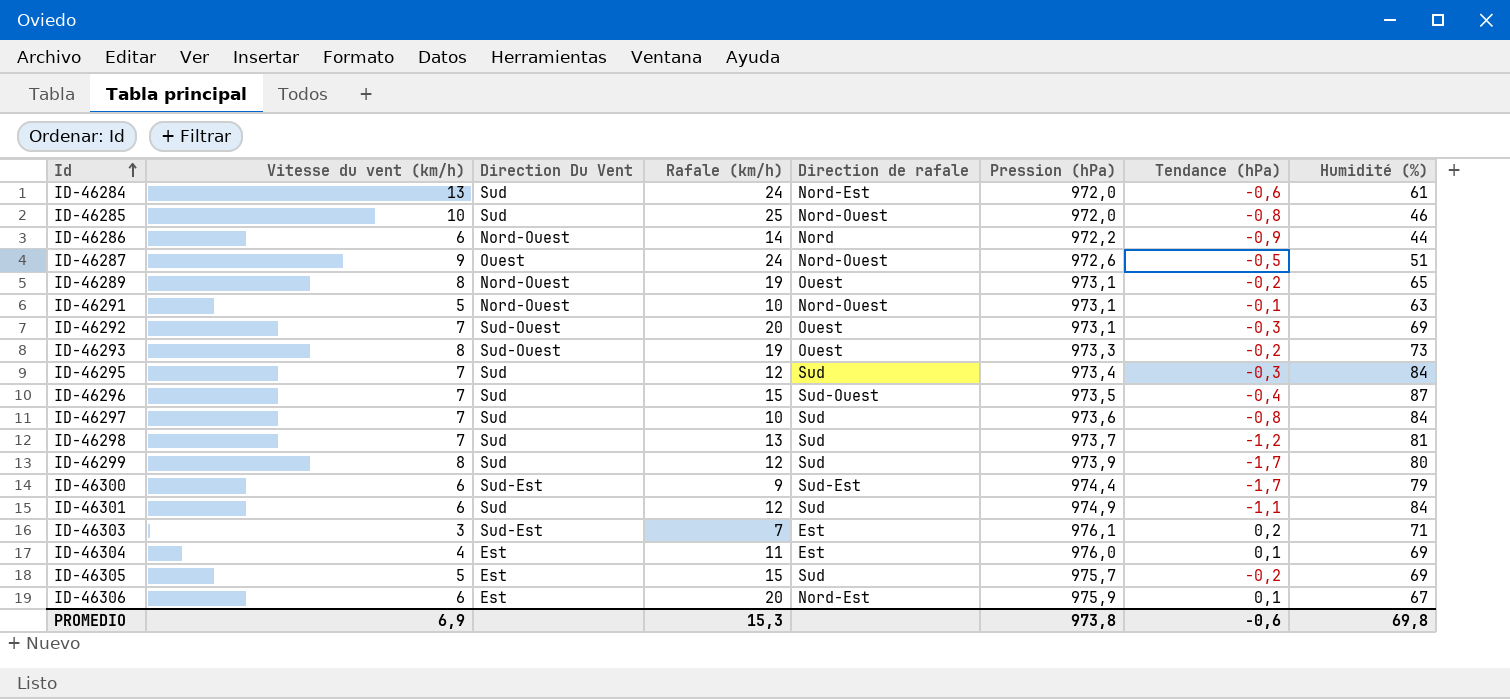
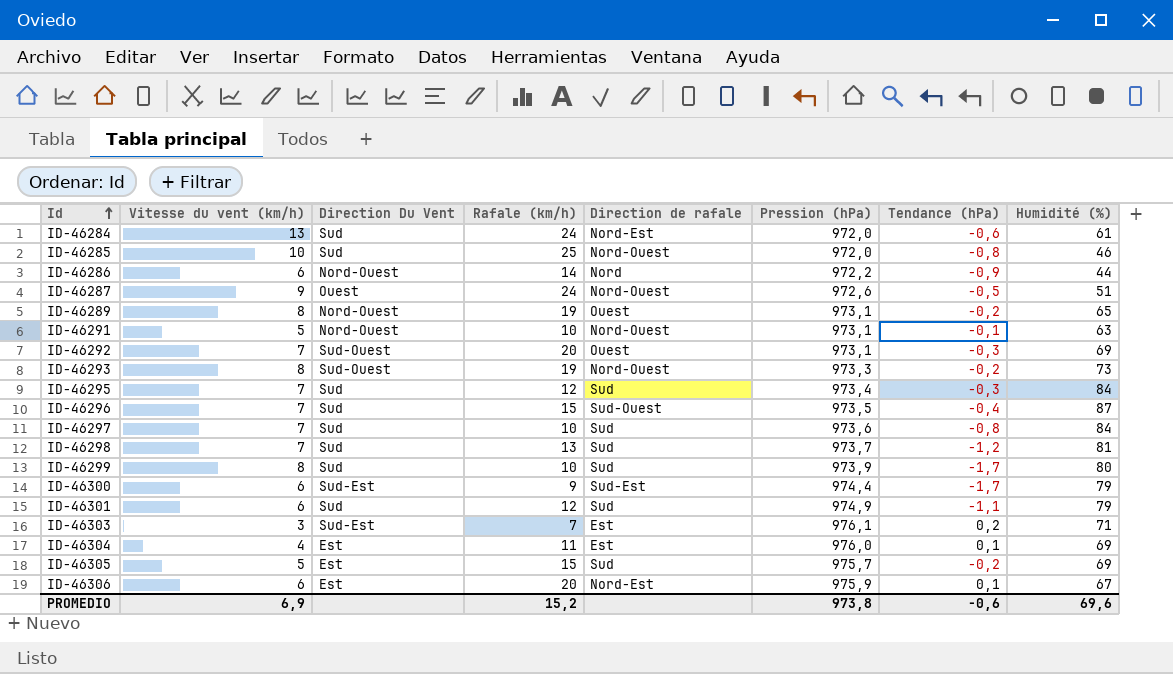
ID-46293 | Direction de rafale: Ouest -> Nord-Ouest
ID-46299 | Rafale (km/h): 12 -> 10
ID-46301 | Humidité (%): 84 -> 79
PROMEDIO | Rafale (km/h): 15,3 -> 15,2
PROMEDIO | Humidité (%): 69,8 -> 69,6

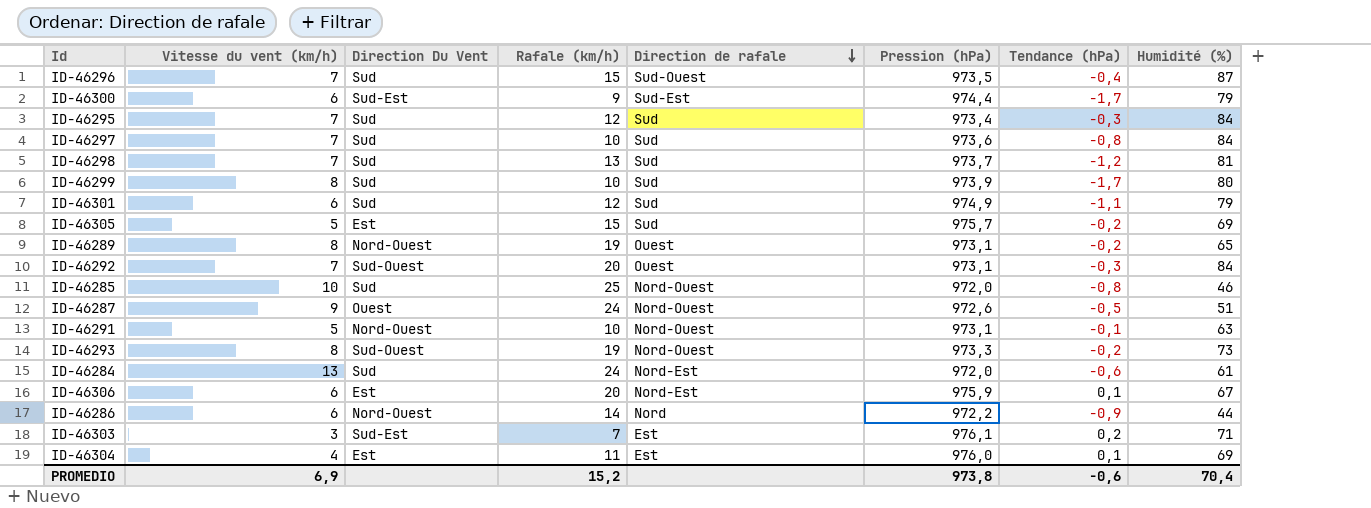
row order: Id ascending -> Direction de rafale descending
ID-46292 | Humidité (%): 69 -> 84
PROMEDIO | Humidité (%): 69,6 -> 70,4

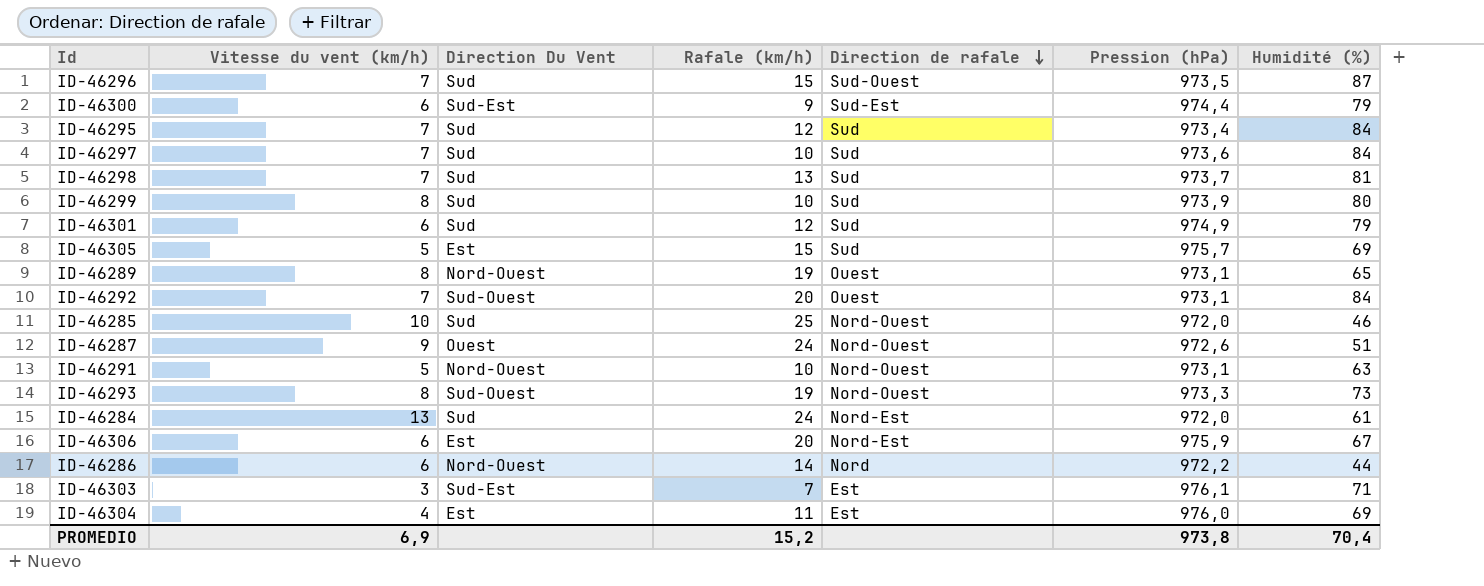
column Tendance (hPa) | position: 7 -> none

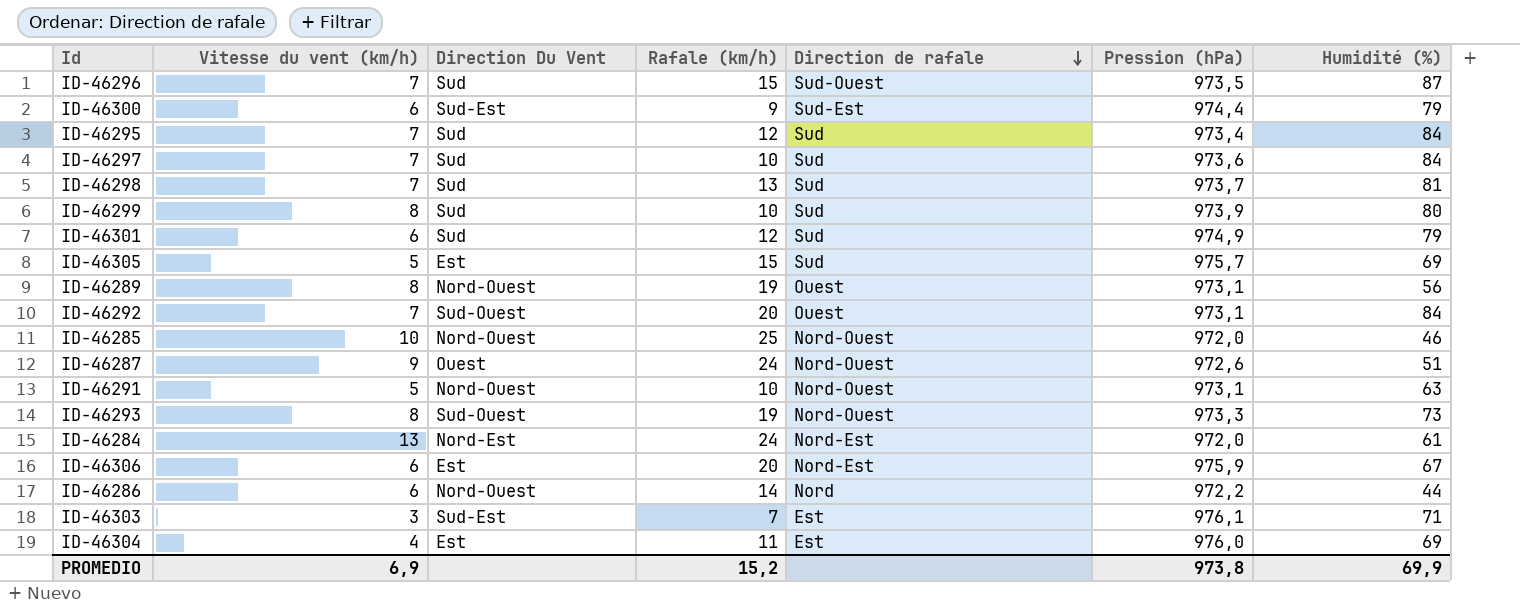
ID-46289 | Humidité (%): 65 -> 56
ID-46285 | Direction Du Vent: Sud -> Nord-Ouest
ID-46284 | Direction Du Vent: Sud -> Nord-Est
PROMEDIO | Humidité (%): 70,4 -> 69,9

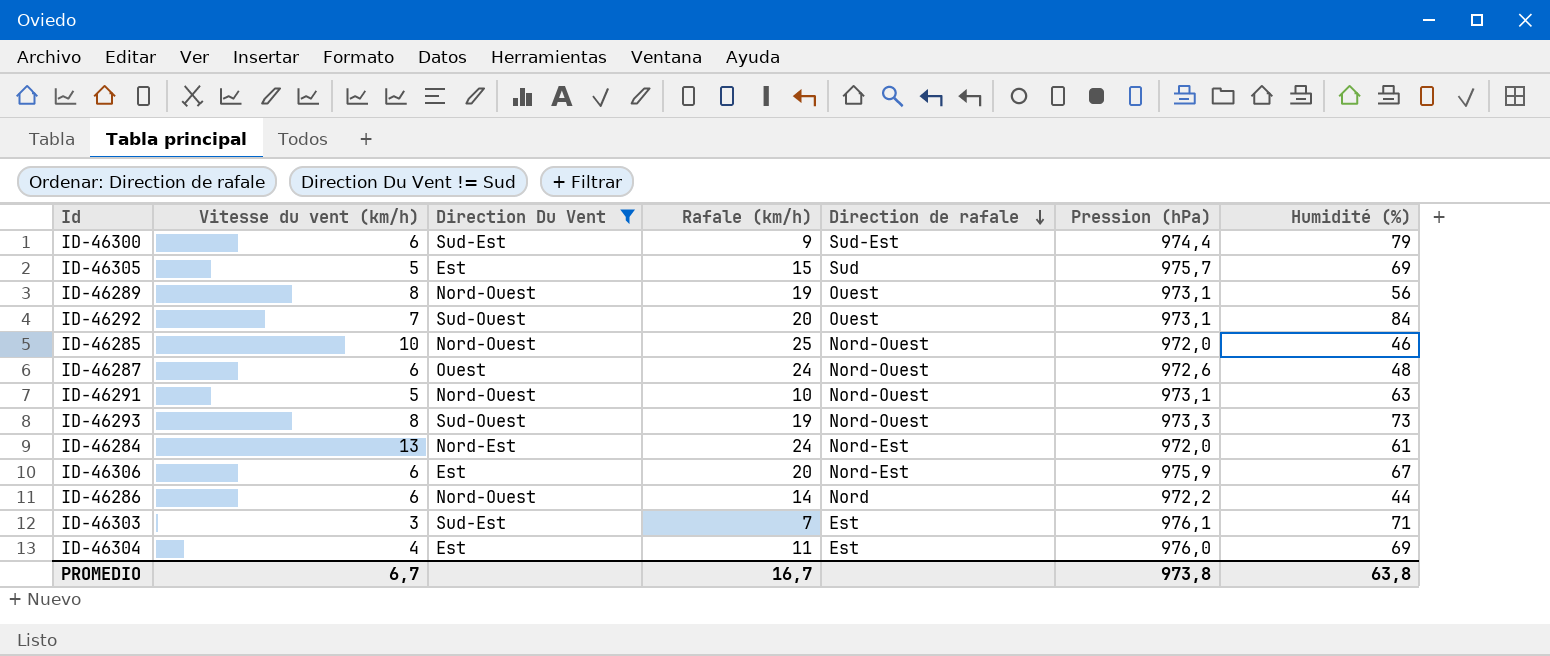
filter: none -> Direction Du Vent != Sud
ID-46287 | Vitesse du vent (km/h): 9 -> 6
ID-46287 | Humidité (%): 51 -> 48
PROMEDIO | Vitesse du vent (km/h): 6,9 -> 6,7
PROMEDIO | Rafale (km/h): 15,2 -> 16,7
PROMEDIO | Humidité (%): 69,9 -> 63,8

